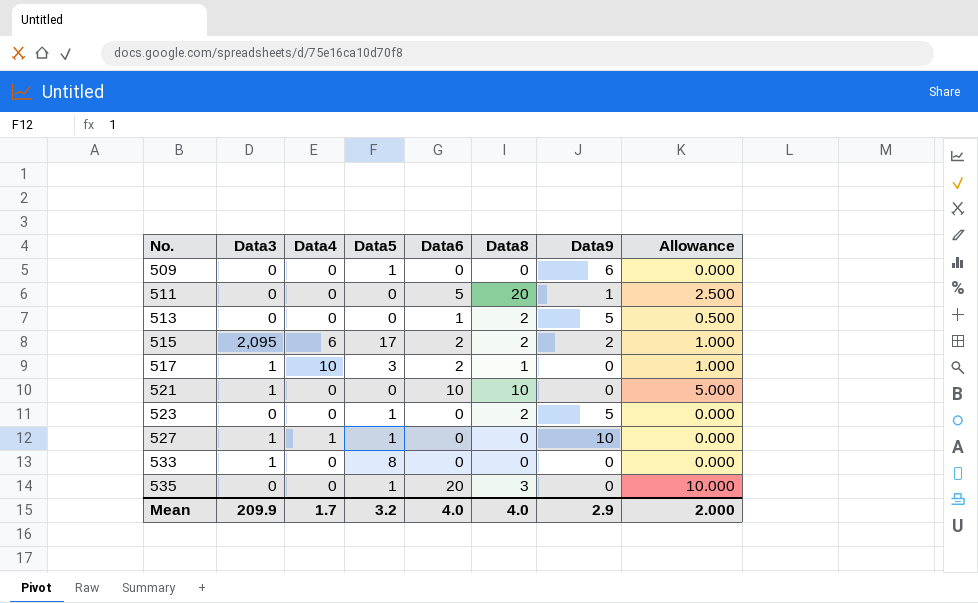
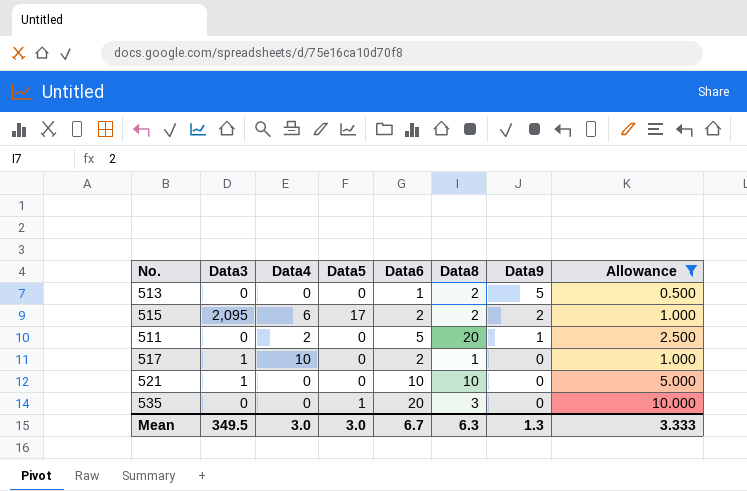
filter: none -> Allowance != 0.000
row order: No. ascending -> Data9 descending
511 | Data4: 0 -> 2
517 | Data5: 3 -> 0
Mean | Data3: 209.9 -> 349.5
Mean | Data4: 1.7 -> 3.0
Mean | Data5: 3.2 -> 3.0
Mean | Data6: 4.0 -> 6.7
Mean | Data8: 4.0 -> 6.3
Mean | Data9: 2.9 -> 1.3
Mean | Allowance: 2.000 -> 3.333

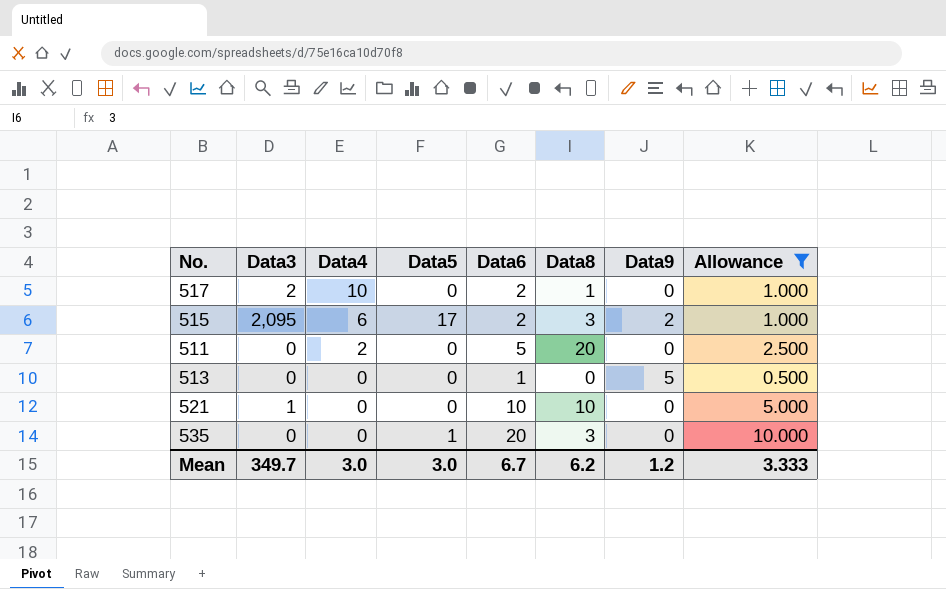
row order: Data9 descending -> Data4 descending
517 | Data3: 1 -> 2
515 | Data8: 2 -> 3
511 | Data9: 1 -> 0
513 | Data8: 2 -> 0
Mean | Data3: 349.5 -> 349.7
Mean | Data8: 6.3 -> 6.2
Mean | Data9: 1.3 -> 1.2

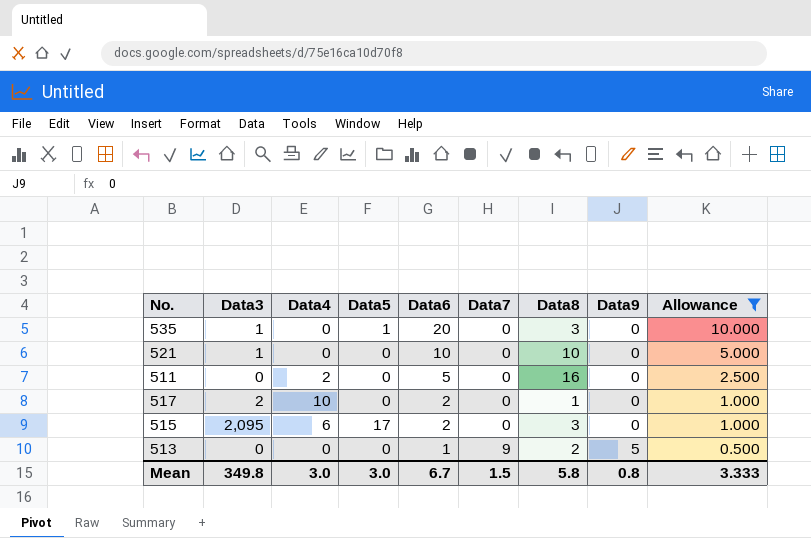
row order: Data4 descending -> Data6 descending
column Data7 | position: none -> 6
535 | Data3: 0 -> 1
511 | Data8: 20 -> 16
515 | Data9: 2 -> 0
513 | Data8: 0 -> 2
Mean | Data3: 349.7 -> 349.8
Mean | Data8: 6.2 -> 5.8
Mean | Data9: 1.2 -> 0.8

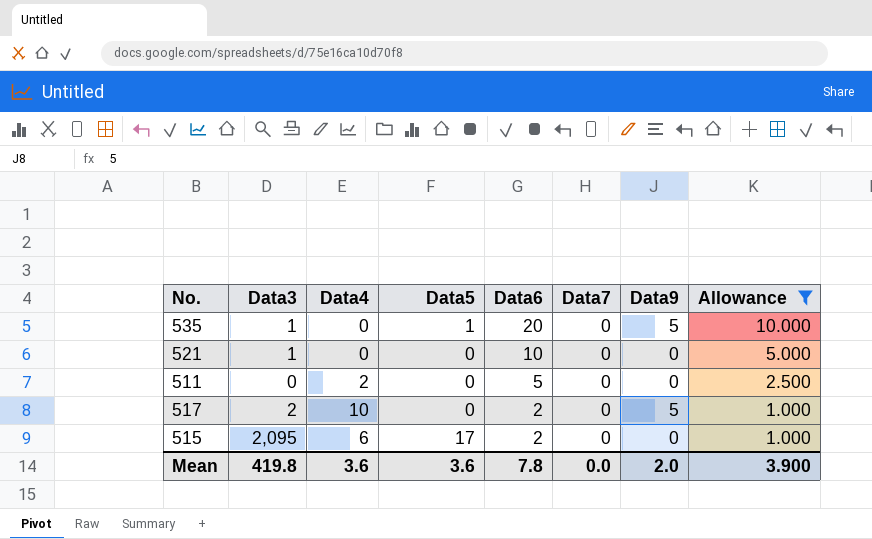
column Data8 | position: 7 -> none
row 513: 0 | 0 | 0 | 1 | 9 | 2 | 5 | 0.500 -> none
535 | Data9: 0 -> 5
517 | Data9: 0 -> 5
Mean | Data3: 349.8 -> 419.8
Mean | Data4: 3.0 -> 3.6
Mean | Data5: 3.0 -> 3.6
Mean | Data6: 6.7 -> 7.8
Mean | Data7: 1.5 -> 0.0
Mean | Data9: 0.8 -> 2.0
Mean | Allowance: 3.333 -> 3.900

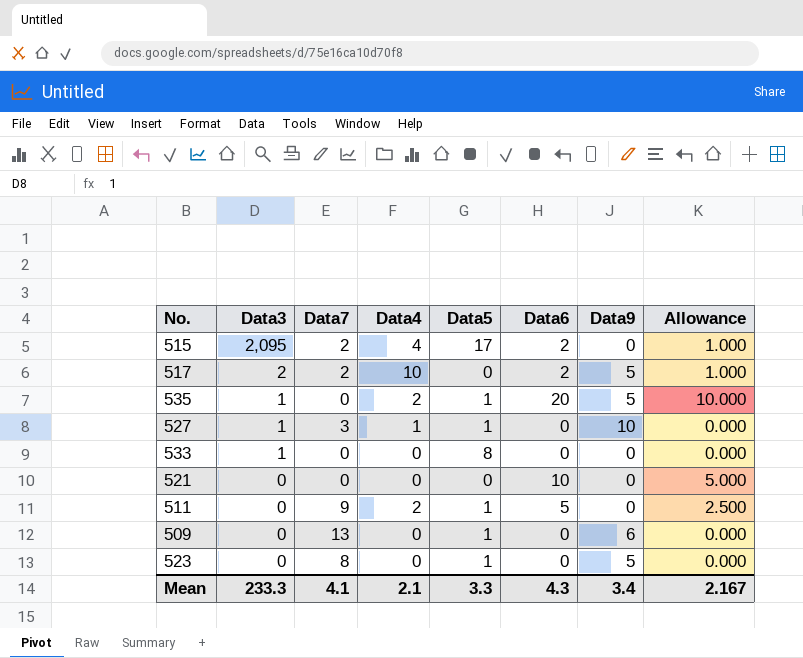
filter: Allowance != 0.000 -> none
row order: Data6 descending -> Data3 descending
column Data7 | position: 6 -> 3
515 | Data7: 0 -> 2
515 | Data4: 6 -> 4
517 | Data7: 0 -> 2
535 | Data4: 0 -> 2
521 | Data3: 1 -> 0
511 | Data7: 0 -> 9
511 | Data5: 0 -> 1
Mean | Data3: 419.8 -> 233.3
Mean | Data7: 0.0 -> 4.1
Mean | Data4: 3.6 -> 2.1
Mean | Data5: 3.6 -> 3.3
Mean | Data6: 7.8 -> 4.3
Mean | Data9: 2.0 -> 3.4
Mean | Allowance: 3.900 -> 2.167

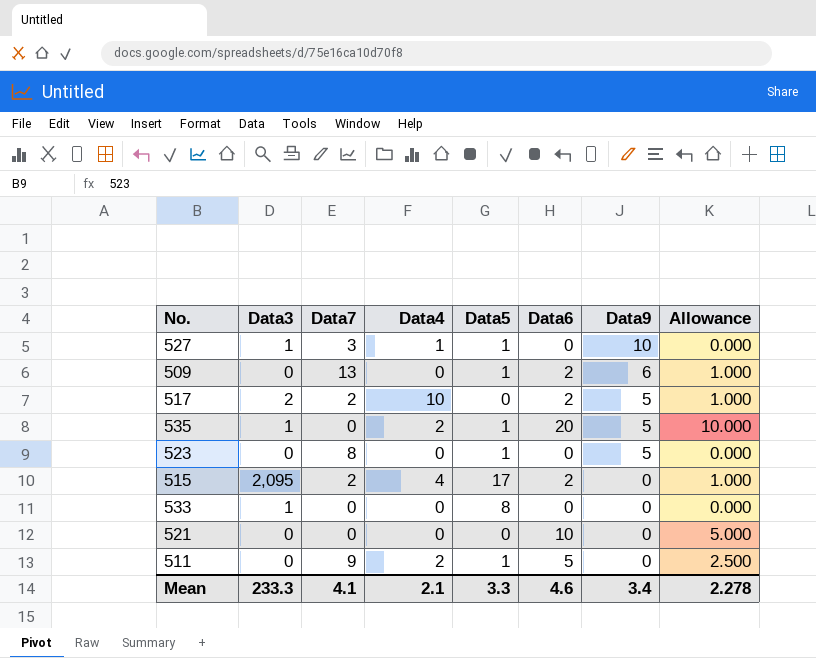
row order: Data3 descending -> Data9 descending
509 | Data6: 0 -> 2
509 | Allowance: 0.000 -> 1.000
Mean | Data6: 4.3 -> 4.6
Mean | Allowance: 2.167 -> 2.278

